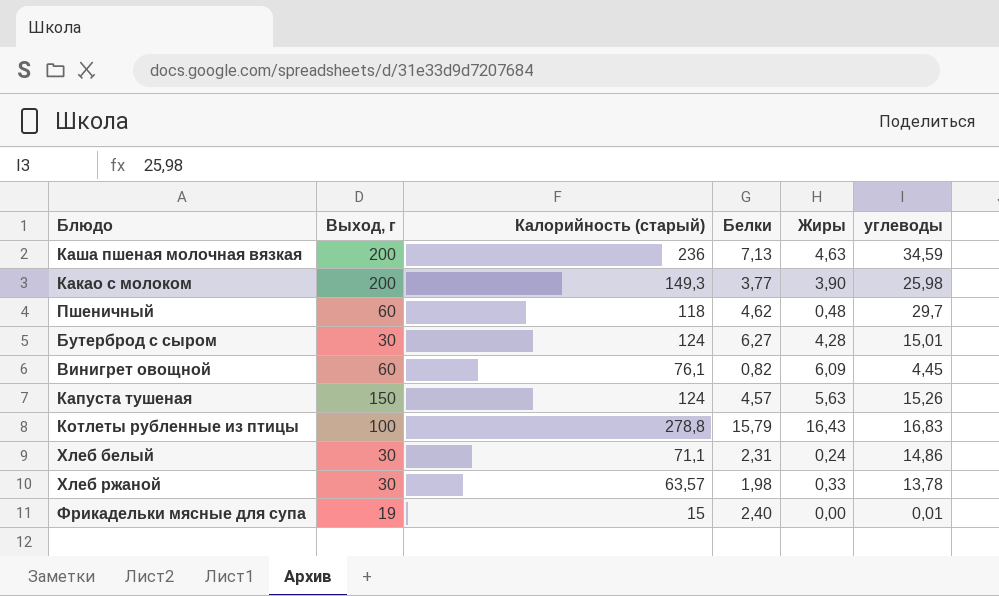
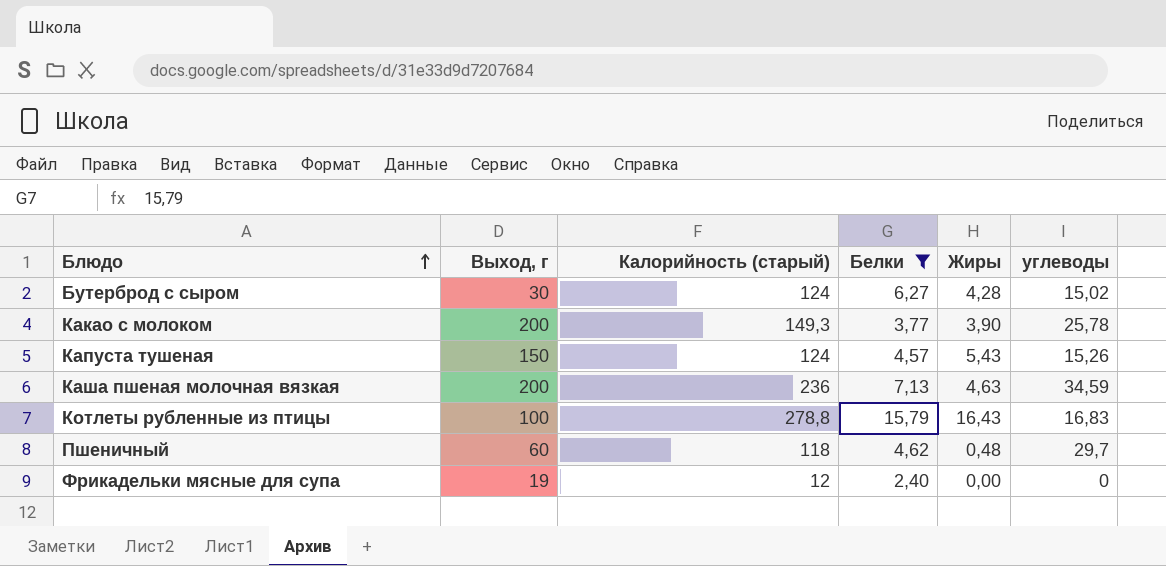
filter: none -> Белки >= 2,40
row order: none -> Блюдо ascending
Бутерброд с сыром | углеводы: 15,01 -> 15,02
Какао с молоком | углеводы: 25,98 -> 25,78
Капуста тушеная | Жиры: 5,63 -> 5,43
Фрикадельки мясные для супа | Калорийность (старый): 15 -> 12
Фрикадельки мясные для супа | углеводы: 0,01 -> 0

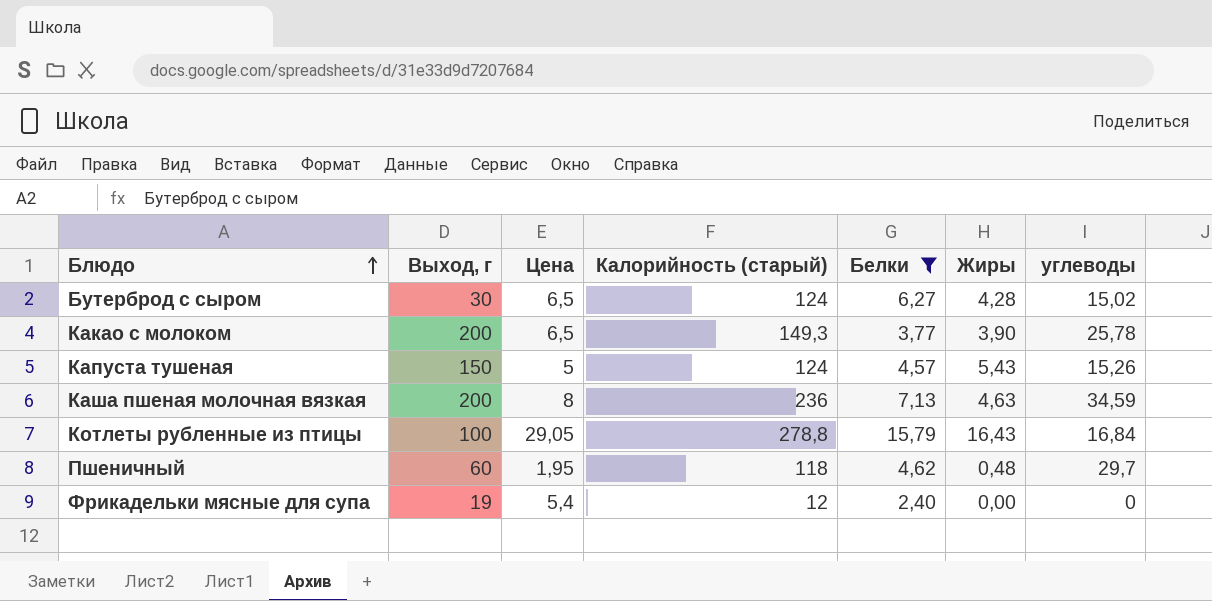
column Цена | position: none -> 3
Котлеты рубленные из птицы | углеводы: 16,83 -> 16,84

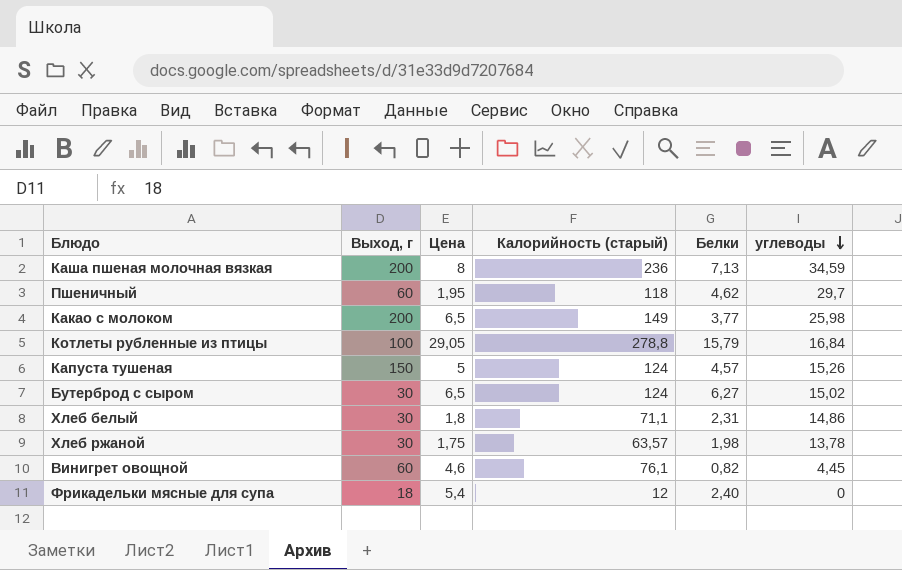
filter: Белки >= 2,40 -> none
row order: Блюдо ascending -> углеводы descending
column Жиры | position: 6 -> none
Какао с молоком | Калорийность (старый): 149,3 -> 149
Какао с молоком | углеводы: 25,78 -> 25,98
Фрикадельки мясные для супа | Выход, г: 19 -> 18

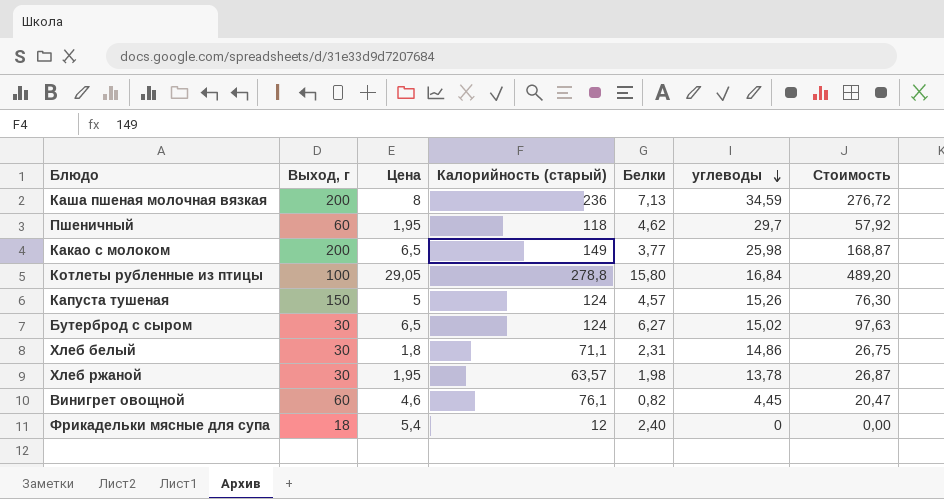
column Стоимость | formula: none -> [Цена] * [углеводы]
Котлеты рубленные из птицы | Белки: 15,79 -> 15,80
Хлеб ржаной | Цена: 1,75 -> 1,95

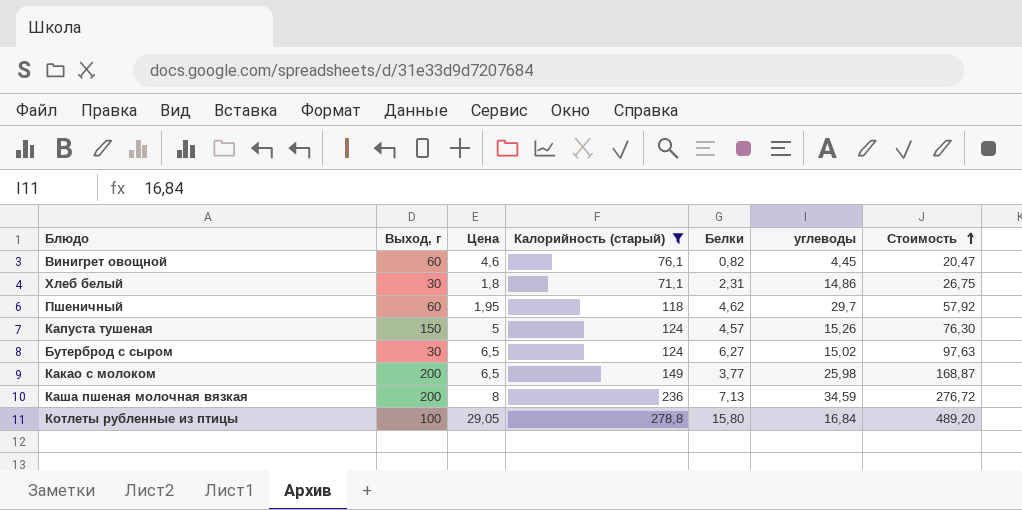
filter: none -> Калорийность (старый) >= 71,1
row order: углеводы descending -> Стоимость ascending

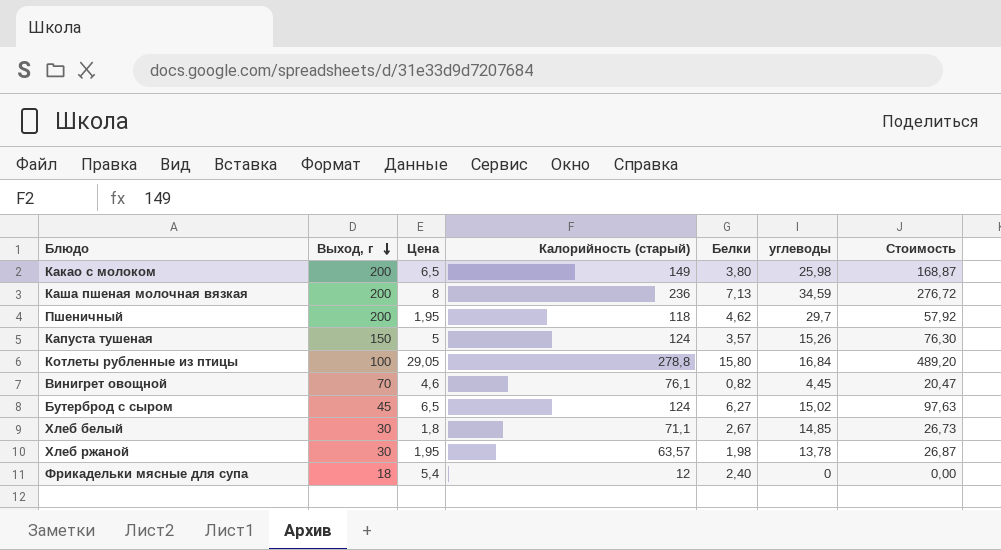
filter: Калорийность (старый) >= 71,1 -> none
row order: Стоимость ascending -> Выход, г descending
Какао с молоком | Белки: 3,77 -> 3,80
Пшеничный | Выход, г: 60 -> 200
Капуста тушеная | Белки: 4,57 -> 3,57
Винигрет овощной | Выход, г: 60 -> 70
Бутерброд с сыром | Выход, г: 30 -> 45
Хлеб белый | Белки: 2,31 -> 2,67
Хлеб белый | углеводы: 14,86 -> 14,85
Хлеб белый | Стоимость: 26,75 -> 26,73

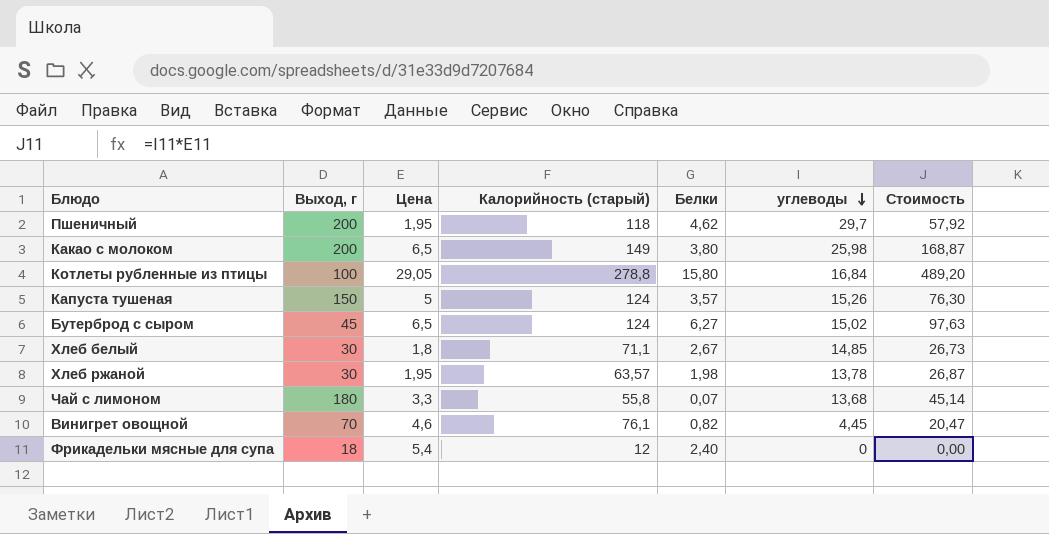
row order: Выход, г descending -> углеводы descending
row Каша пшеная молочная вязкая: 200 | 8 | 236 | 7,13 | 34,59 | 276,72 -> none
row Чай с лимоном: none -> 180 | 3,3 | 55,8 | 0,07 | 13,68 | 45,14

